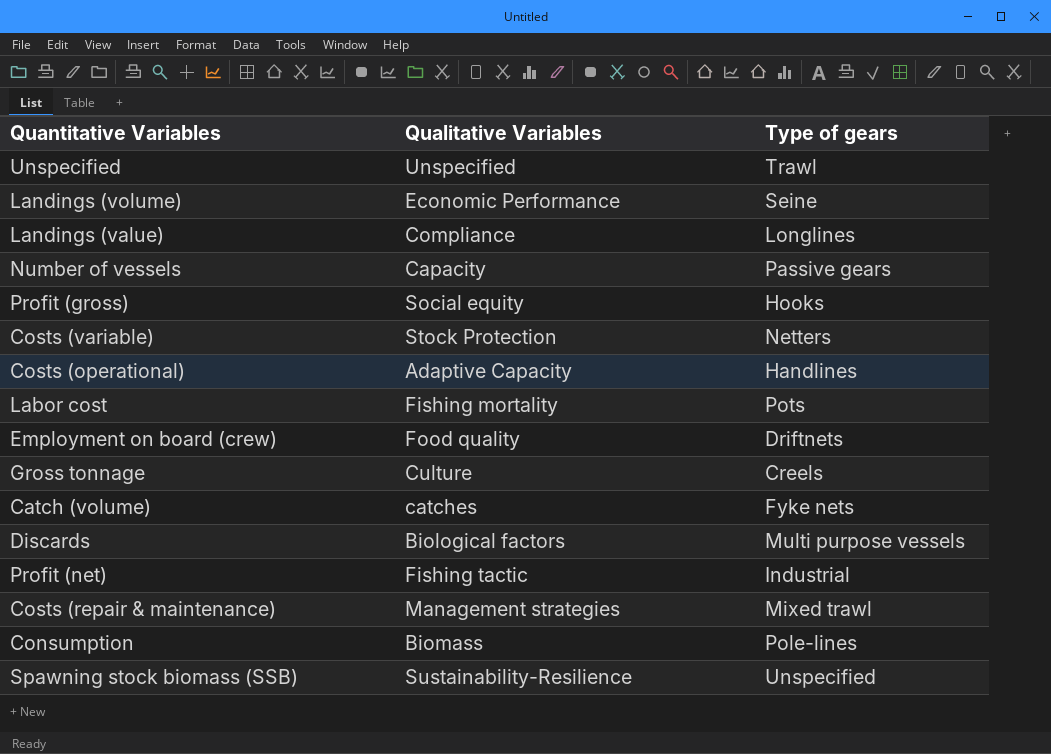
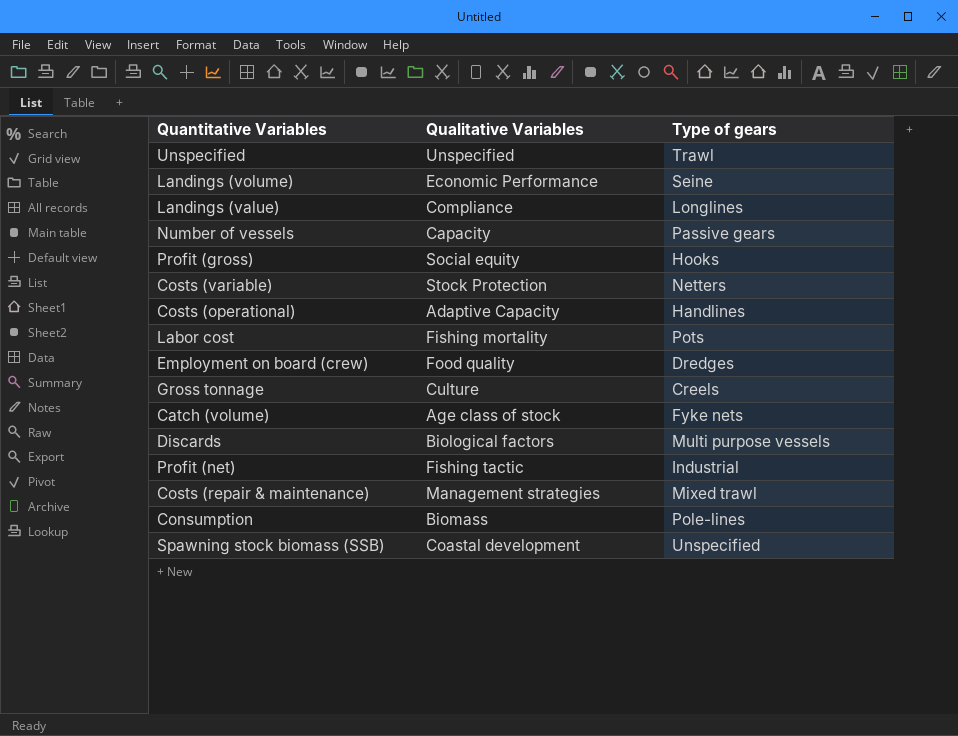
Employment on board (crew) | Type of gears: Driftnets -> Dredges
Catch (volume) | Qualitative Variables: catches -> Age class of stock
Spawning stock biomass (SSB) | Qualitative Variables: Sustainability-Resilience -> Coastal development

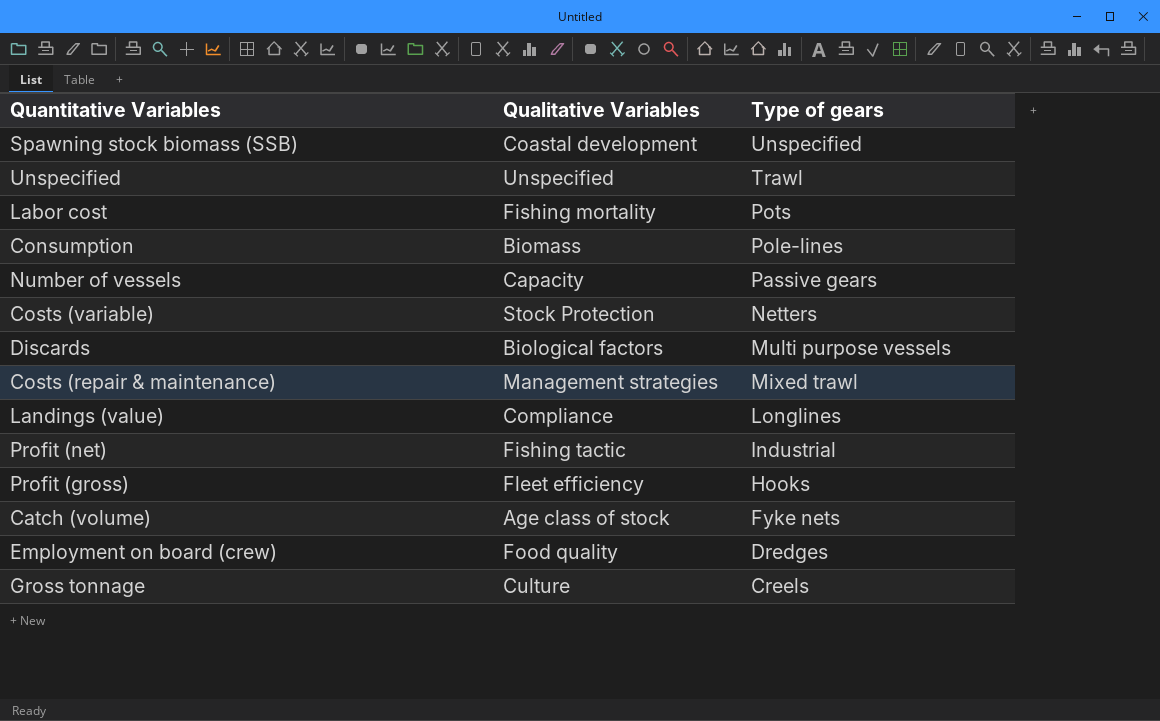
row order: none -> Type of gears descending
row Landings (volume): Economic Performance | Seine -> none
row Costs (operational): Adaptive Capacity | Handlines -> none
Profit (gross) | Qualitative Variables: Social equity -> Fleet efficiency

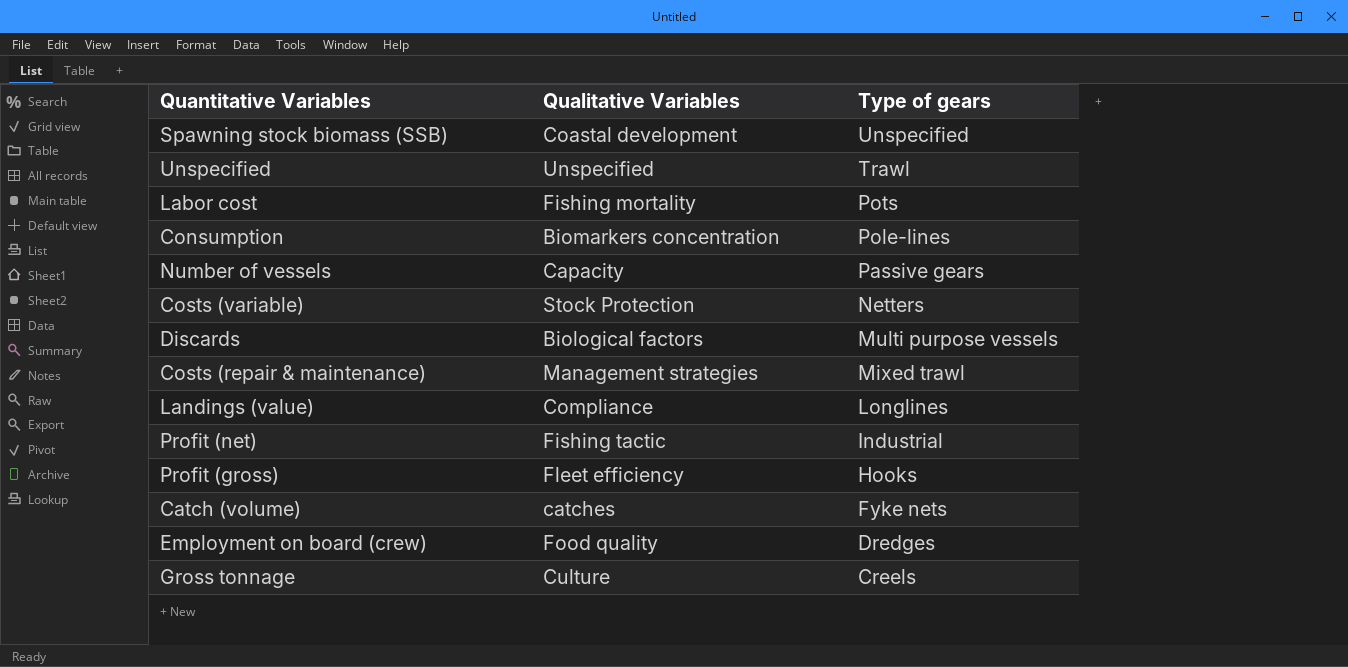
Consumption | Qualitative Variables: Biomass -> Biomarkers concentration
Catch (volume) | Qualitative Variables: Age class of stock -> catches

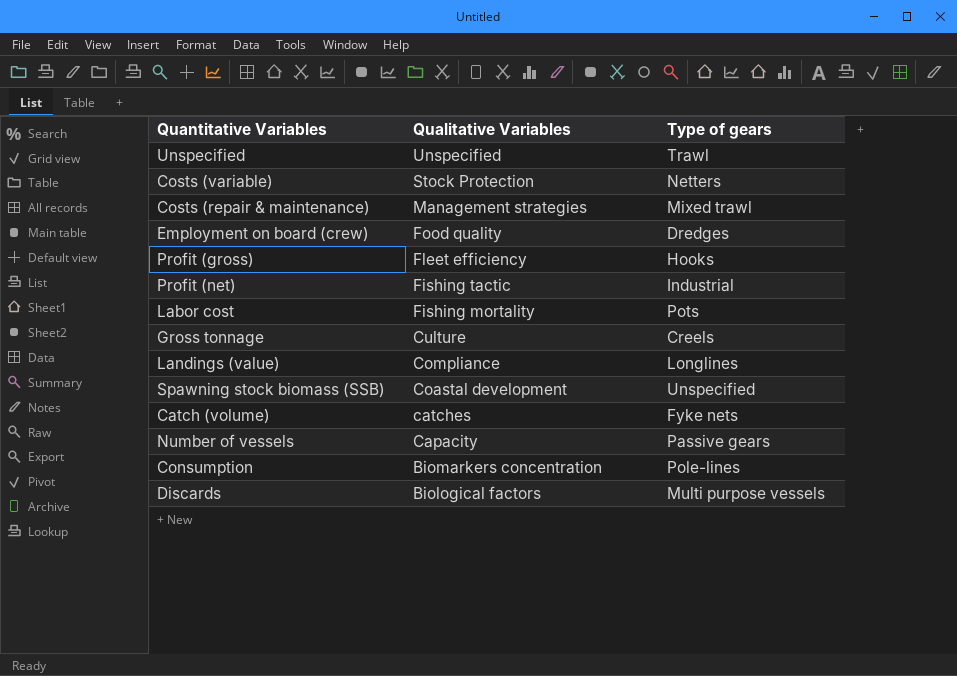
row order: Type of gears descending -> Qualitative Variables descending

